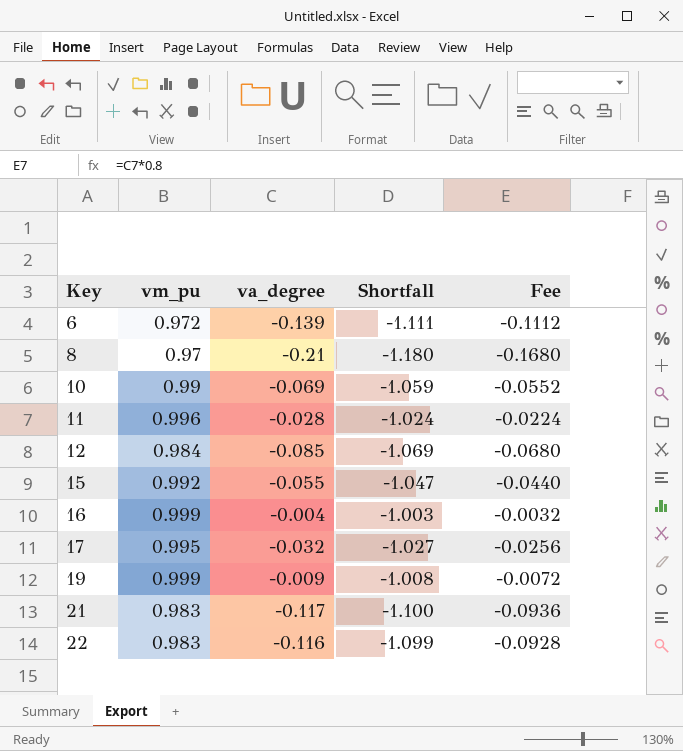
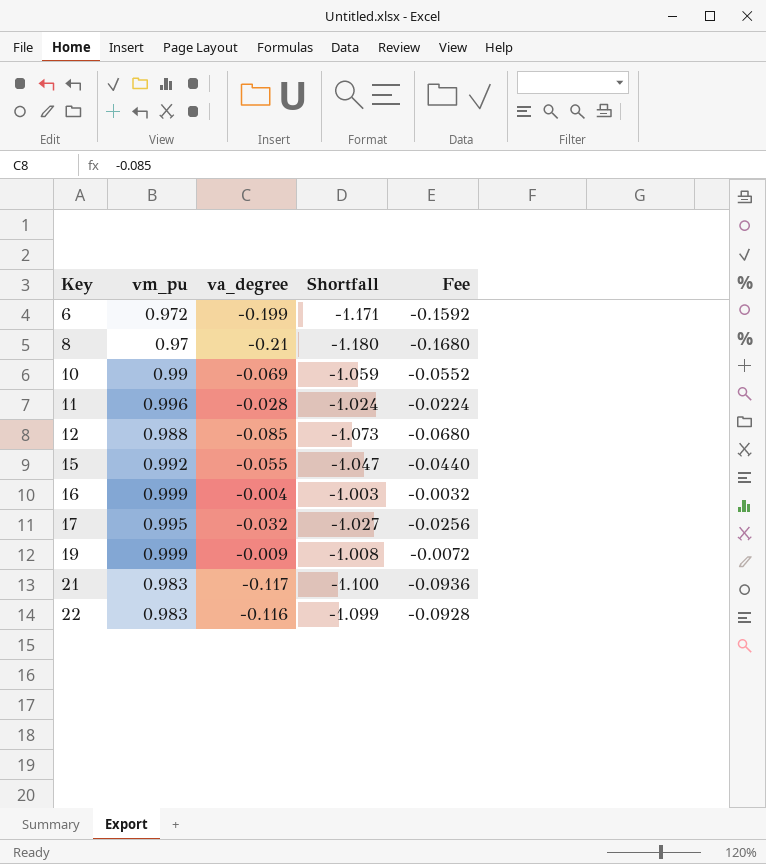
6 | va_degree: -0.139 -> -0.199
6 | Shortfall: -1.111 -> -1.171
6 | Fee: -0.1112 -> -0.1592
12 | vm_pu: 0.984 -> 0.988
12 | Shortfall: -1.069 -> -1.073

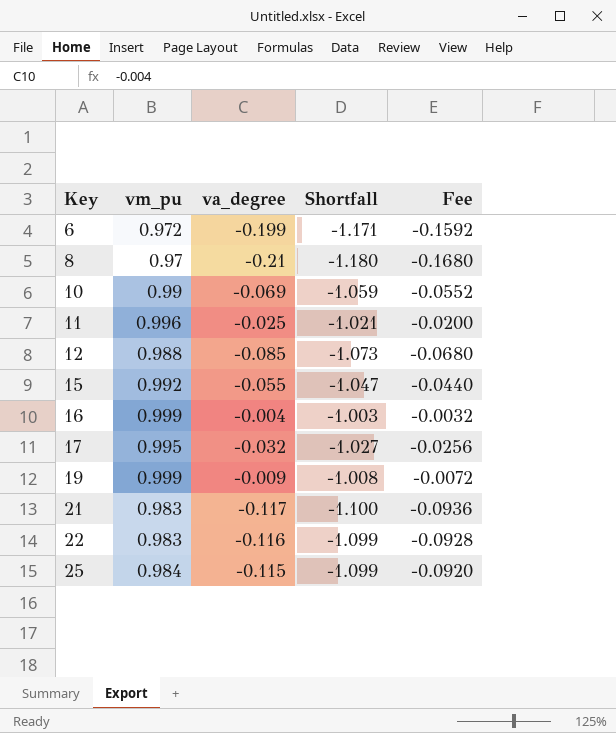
11 | va_degree: -0.028 -> -0.025
11 | Shortfall: -1.024 -> -1.021
11 | Fee: -0.0224 -> -0.0200
row 25: none -> 0.984 | -0.115 | -1.099 | -0.0920

